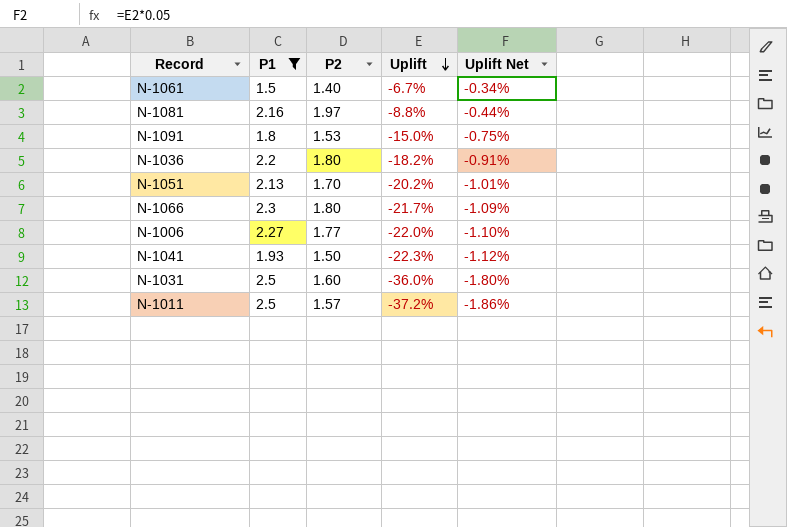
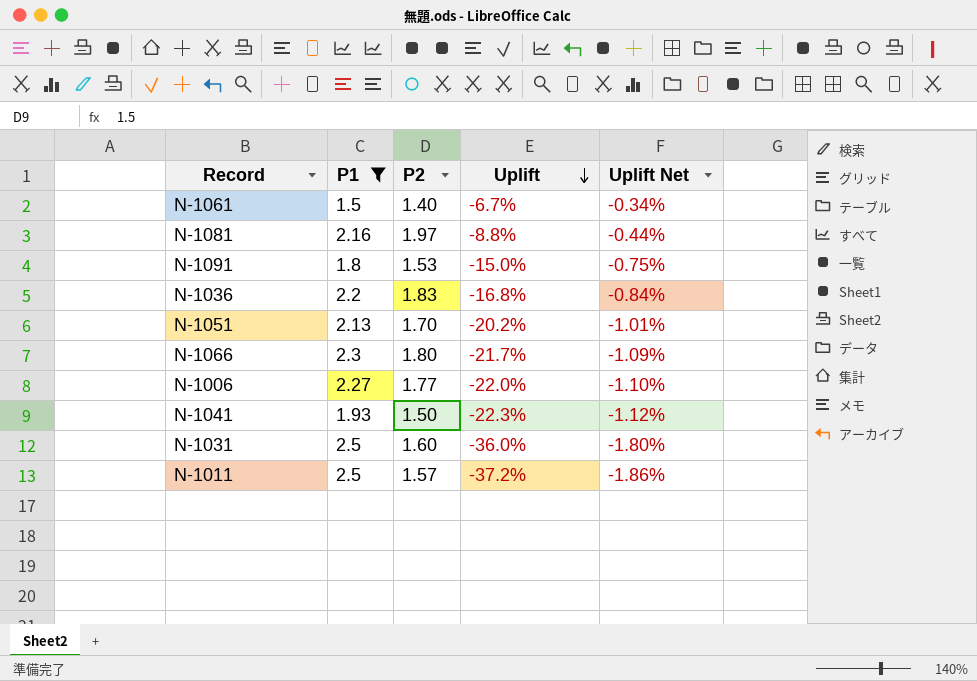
N-1036 | P2: 1.80 -> 1.83
N-1036 | Uplift: -18.2% -> -16.8%
N-1036 | Uplift Net: -0.91% -> -0.84%

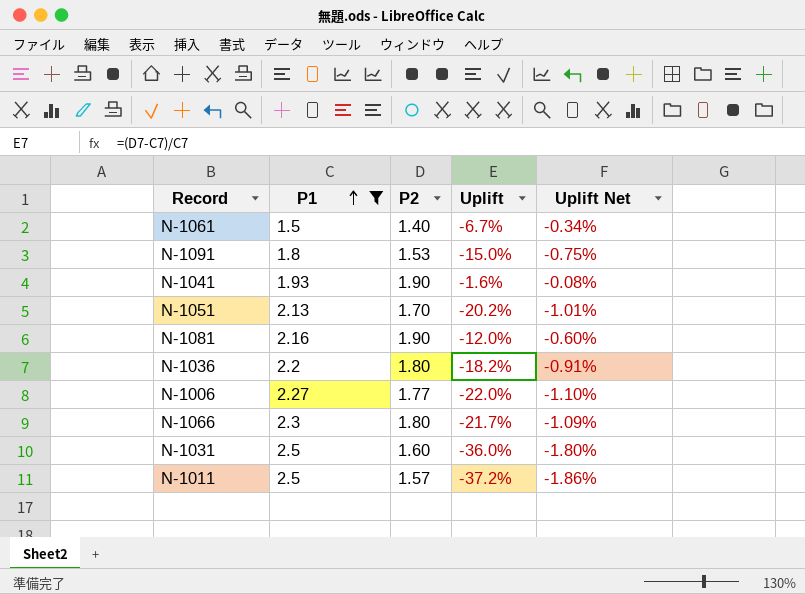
row order: Uplift descending -> P1 ascending
N-1041 | P2: 1.50 -> 1.90
N-1041 | Uplift: -22.3% -> -1.6%
N-1041 | Uplift Net: -1.12% -> -0.08%
N-1081 | P2: 1.97 -> 1.90
N-1081 | Uplift: -8.8% -> -12.0%
N-1081 | Uplift Net: -0.44% -> -0.60%
N-1036 | P2: 1.83 -> 1.80
N-1036 | Uplift: -16.8% -> -18.2%
N-1036 | Uplift Net: -0.84% -> -0.91%

